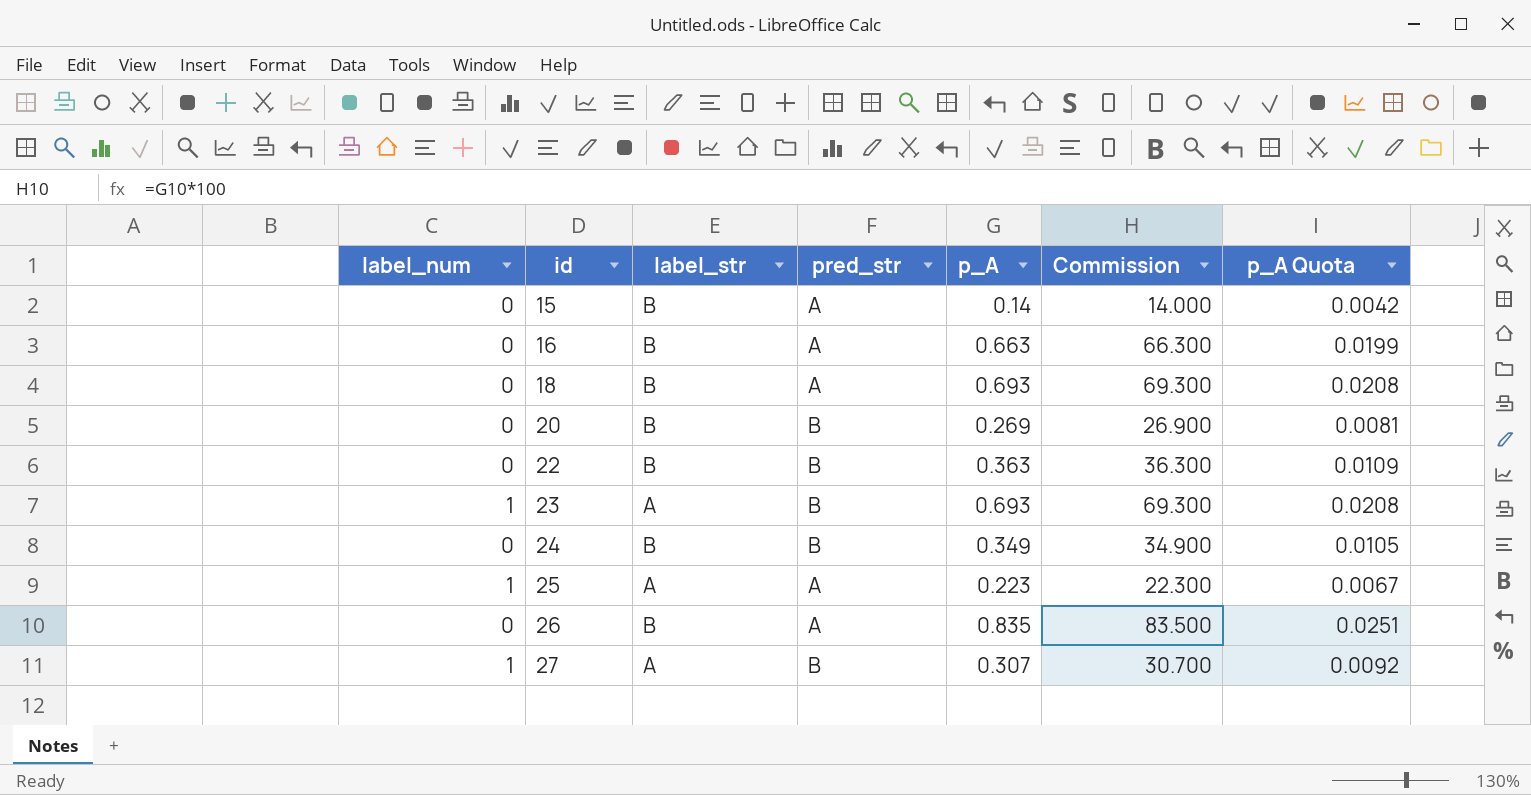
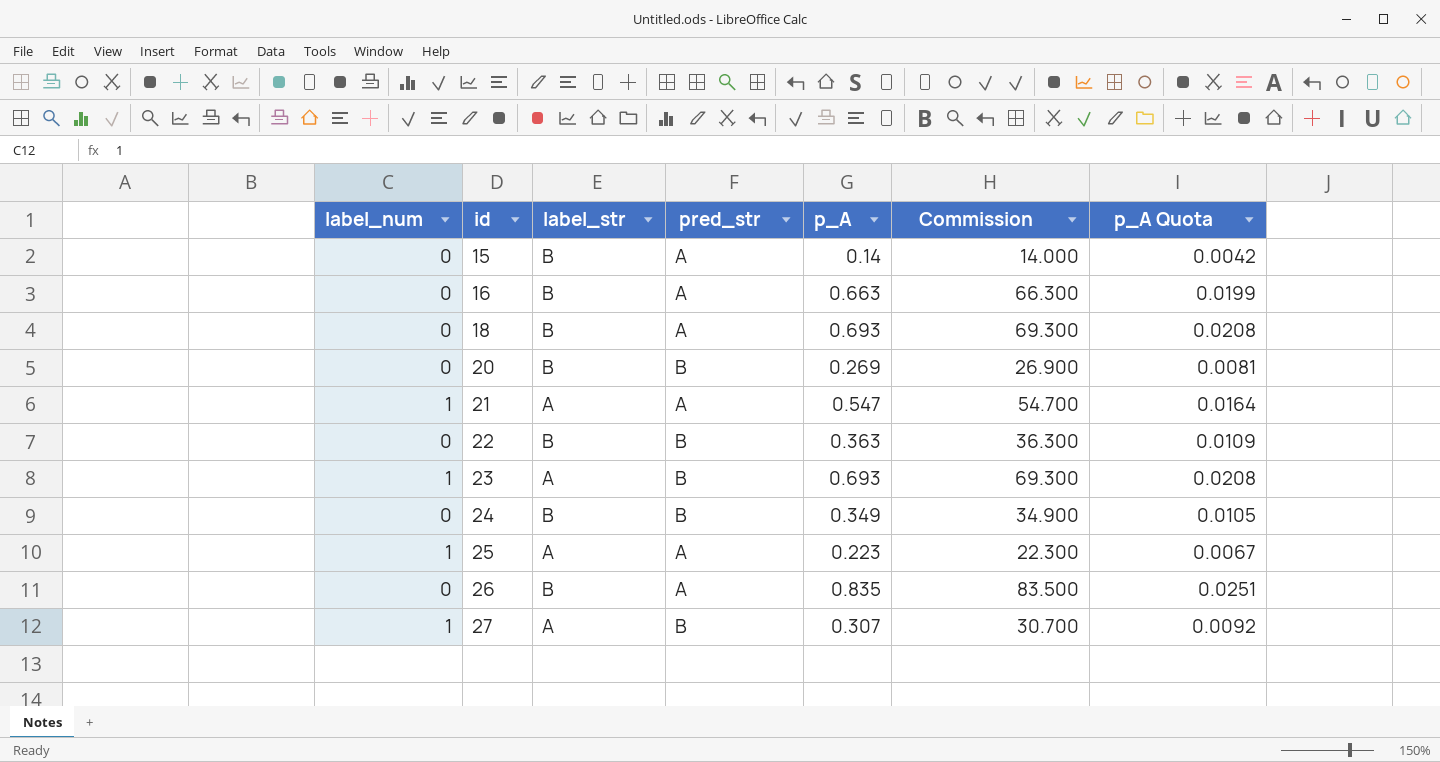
row 21: none -> 1 | A | A | 0.547 | 54.700 | 0.0164

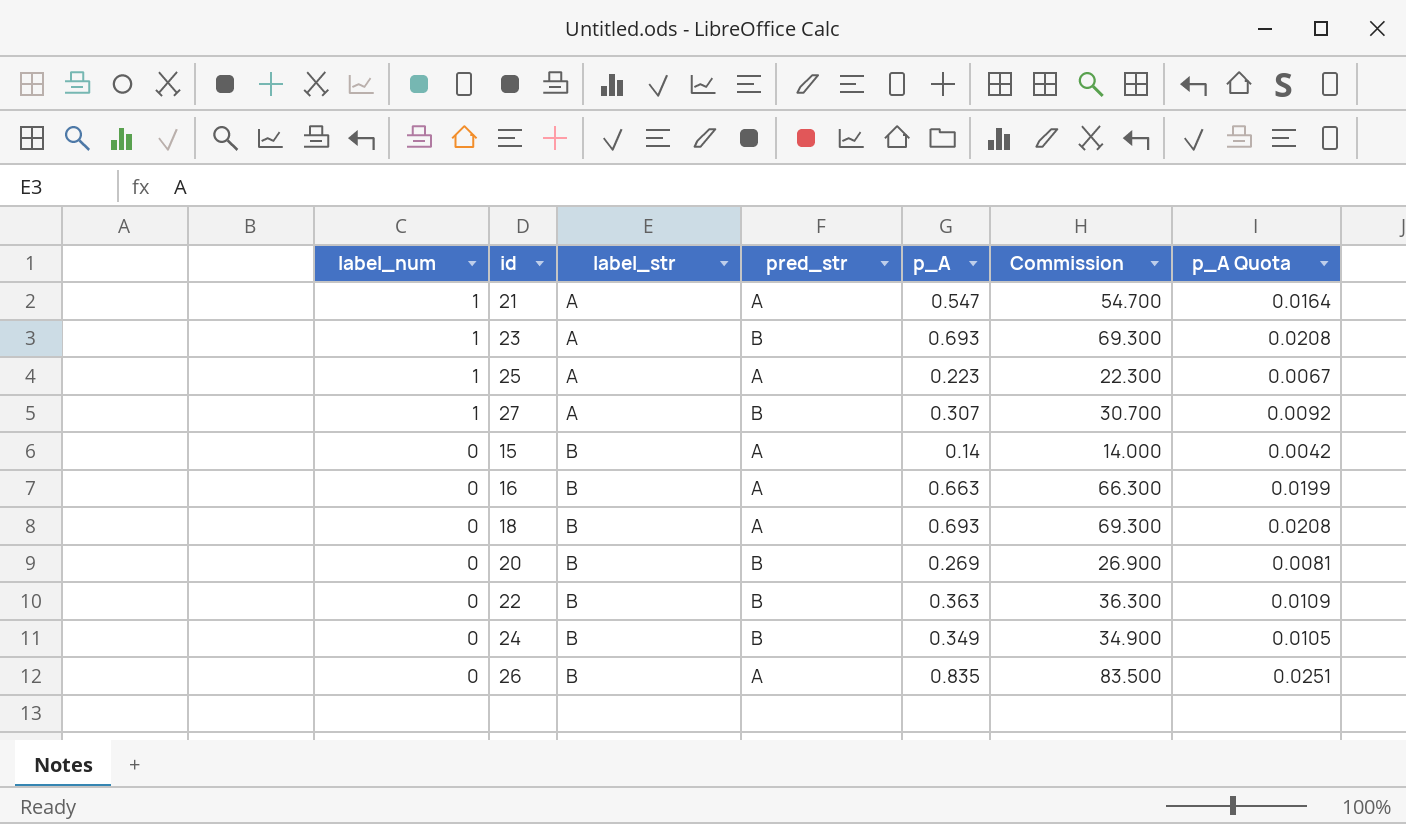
row order: id ascending -> label_num descending

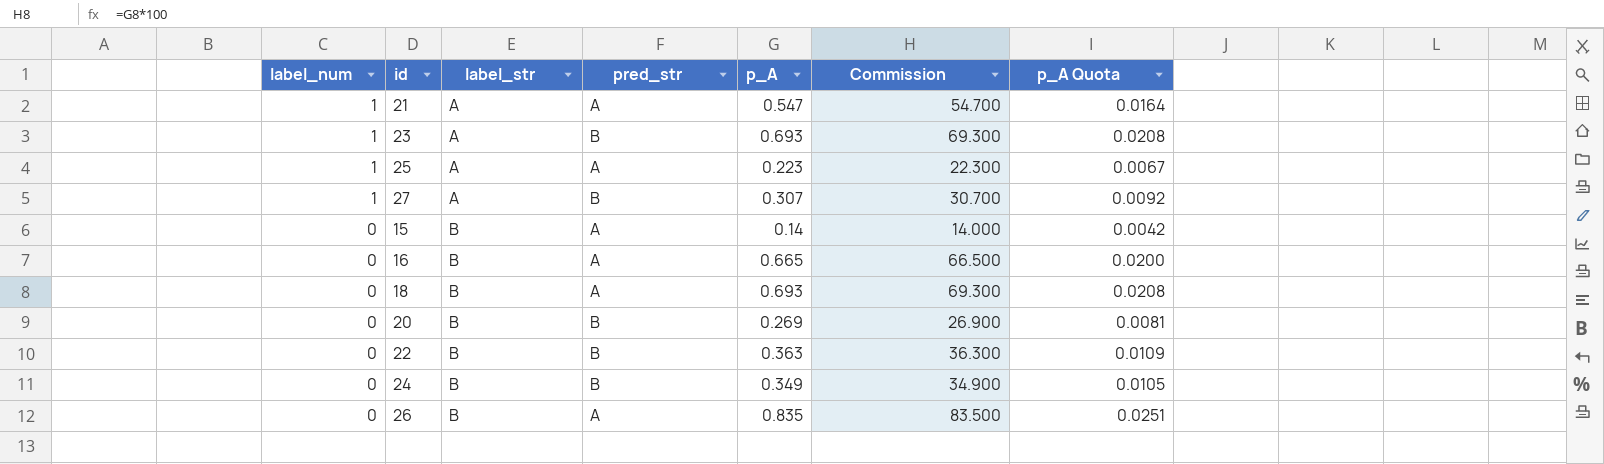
16 | p_A: 0.663 -> 0.665
16 | Commission: 66.300 -> 66.500
16 | p_A Quota: 0.0199 -> 0.0200

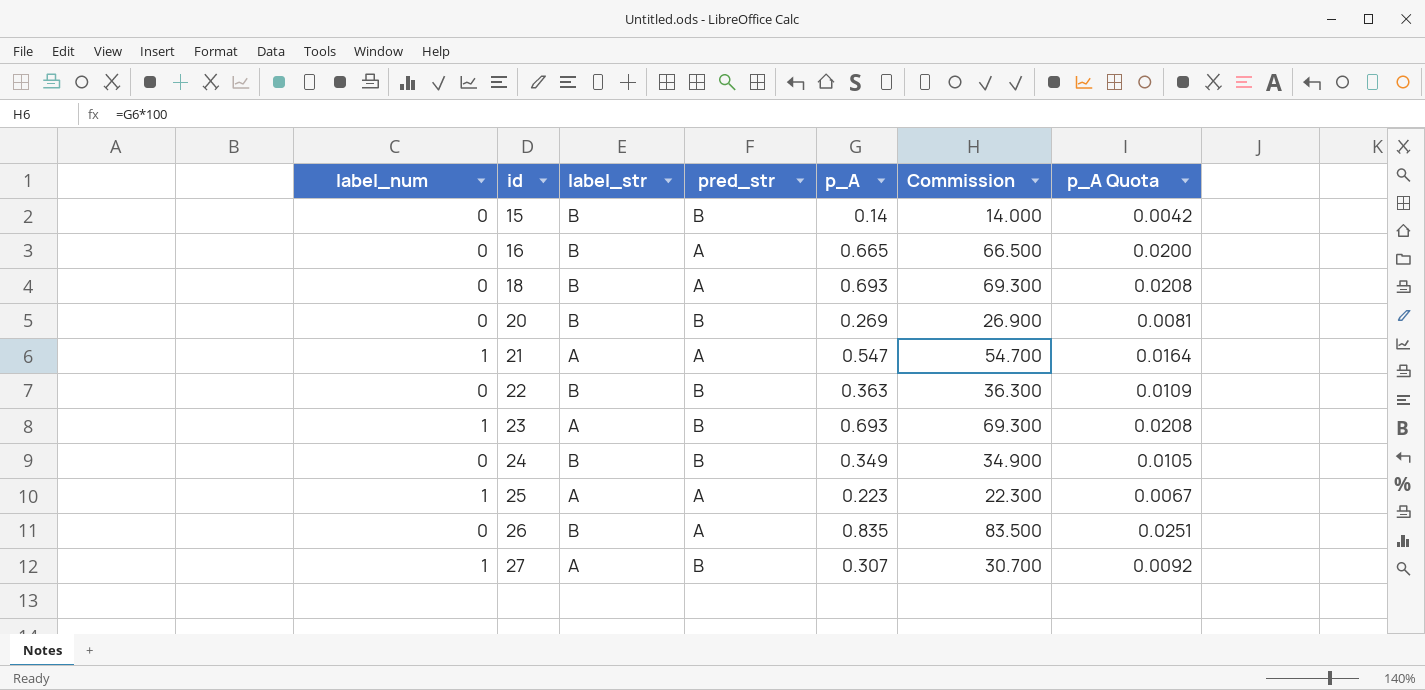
row order: label_num descending -> id ascending
15 | pred_str: A -> B

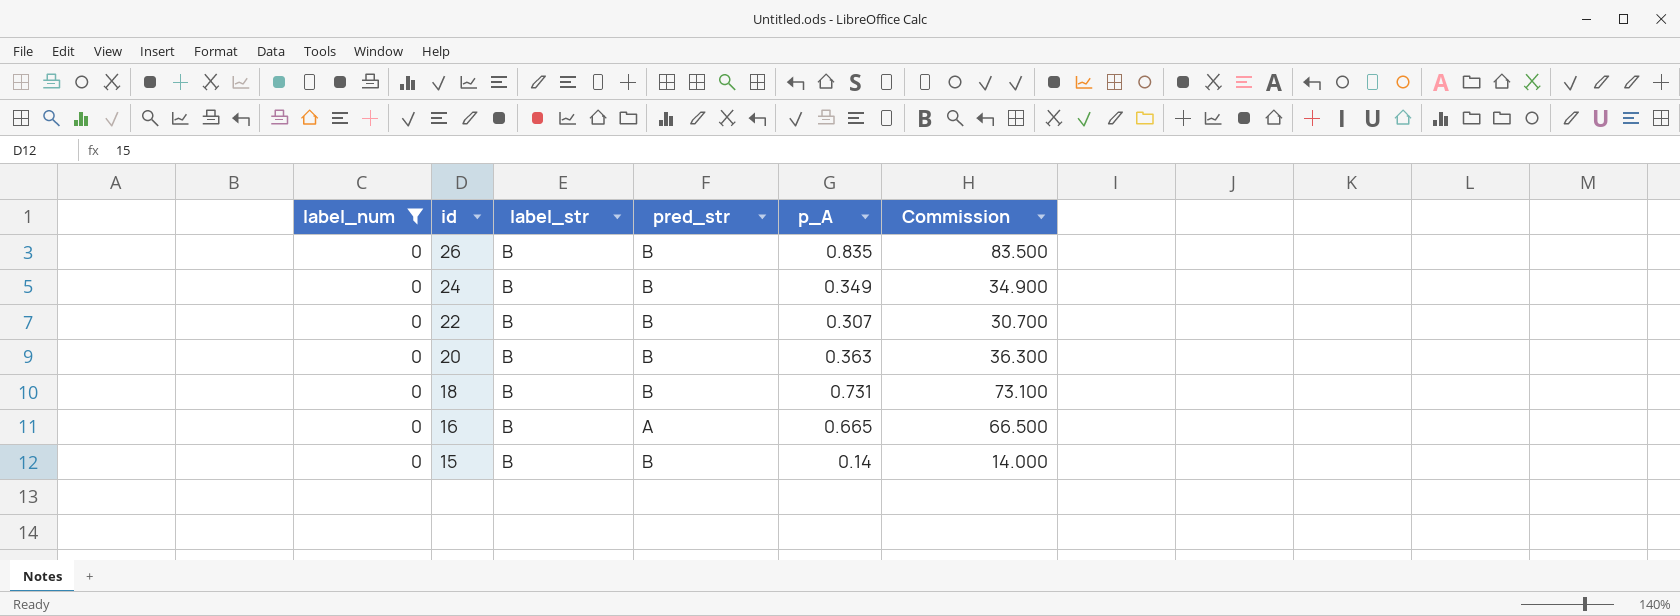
filter: none -> label_num = 0
row order: id ascending -> id descending
column p_A Quota | formula: [p_A] * 0.03 -> none
26 | pred_str: A -> B
22 | p_A: 0.363 -> 0.307
22 | Commission: 36.300 -> 30.700
20 | p_A: 0.269 -> 0.363
20 | Commission: 26.900 -> 36.300
18 | pred_str: A -> B
18 | p_A: 0.693 -> 0.731
18 | Commission: 69.300 -> 73.100

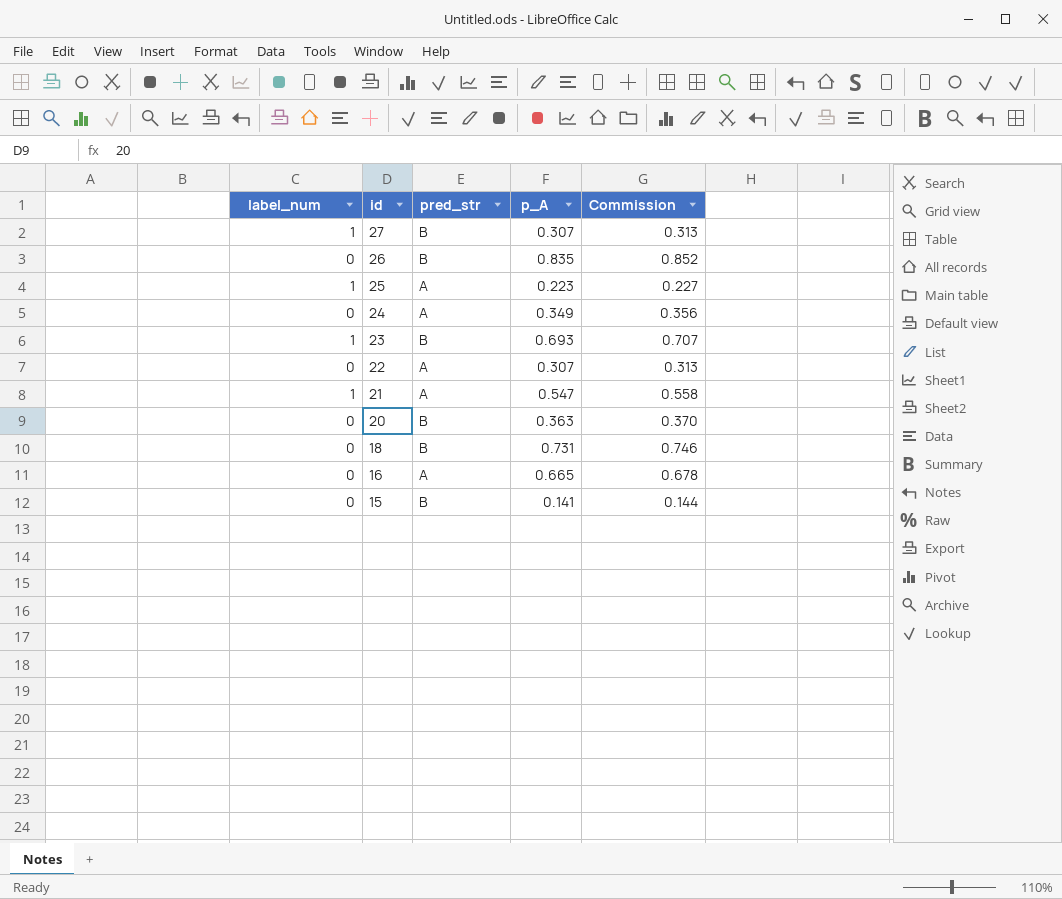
filter: label_num = 0 -> none
column label_str | position: 3 -> none
column Commission | formula: [p_A] * 100 -> [p_A] * 1.02
24 | pred_str: B -> A
22 | pred_str: B -> A
15 | p_A: 0.14 -> 0.141

